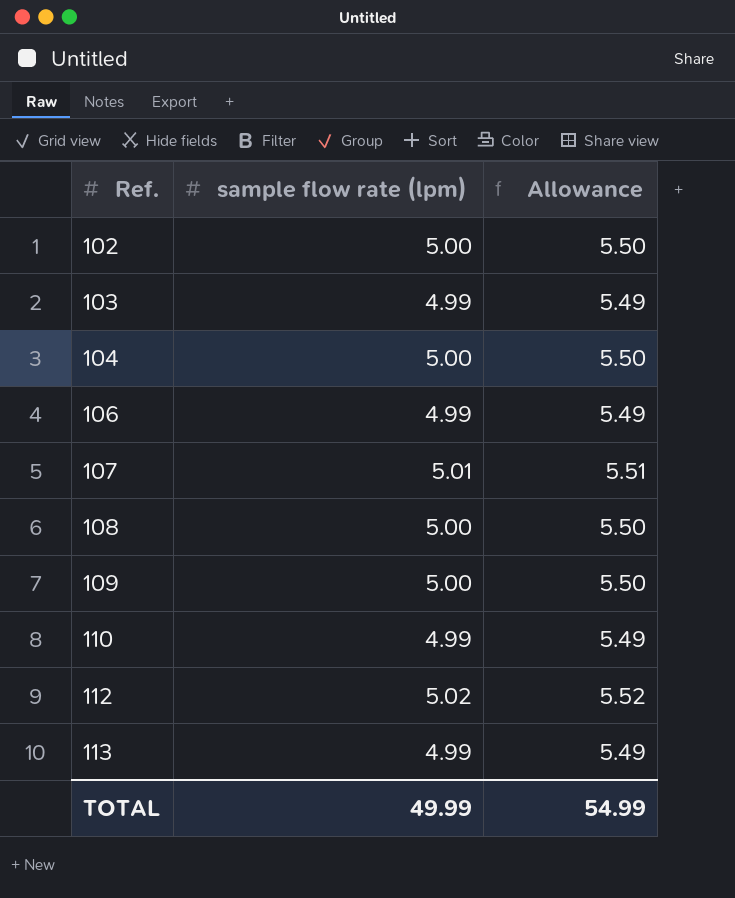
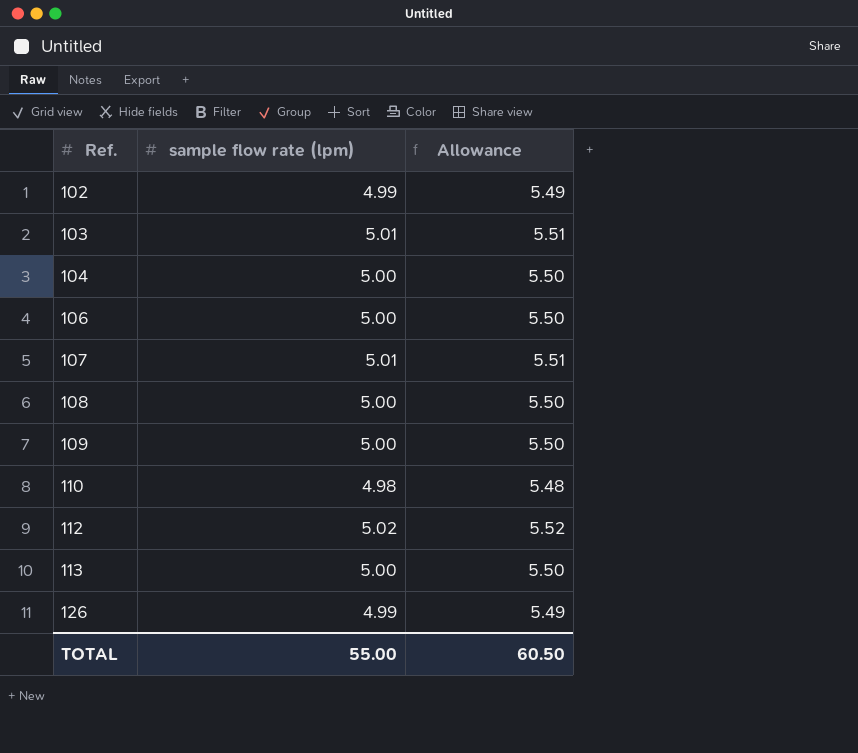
102 | sample flow rate (lpm): 5.00 -> 4.99
102 | Allowance: 5.50 -> 5.49
103 | sample flow rate (lpm): 4.99 -> 5.01
103 | Allowance: 5.49 -> 5.51
106 | sample flow rate (lpm): 4.99 -> 5.00
106 | Allowance: 5.49 -> 5.50
110 | sample flow rate (lpm): 4.99 -> 4.98
110 | Allowance: 5.49 -> 5.48
113 | sample flow rate (lpm): 4.99 -> 5.00
113 | Allowance: 5.49 -> 5.50
row 126: none -> 4.99 | 5.49
TOTAL | sample flow rate (lpm): 49.99 -> 55.00
TOTAL | Allowance: 54.99 -> 60.50

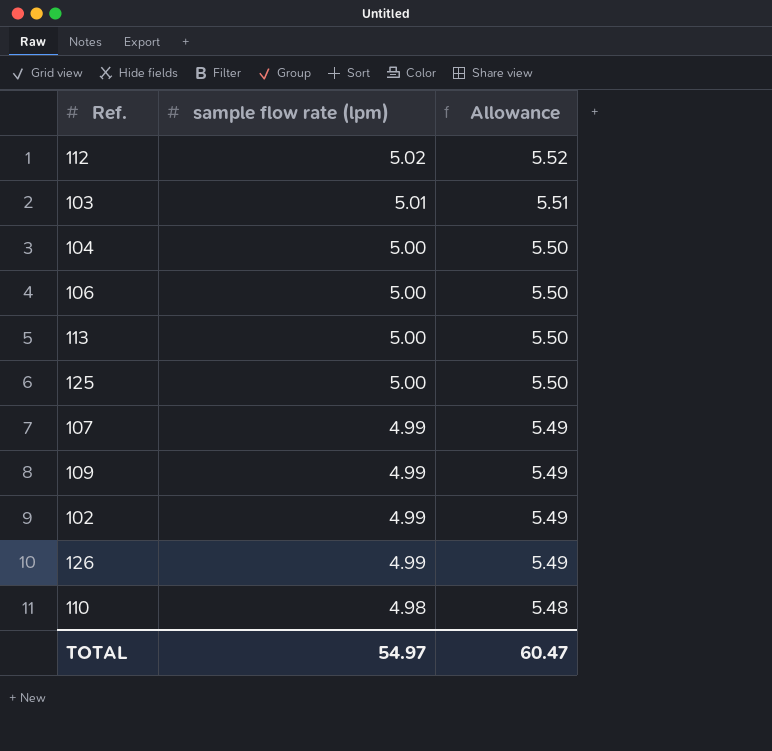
row order: Ref. ascending -> sample flow rate (lpm) descending
row 108: 5.00 | 5.50 -> none
row 125: none -> 5.00 | 5.50
107 | sample flow rate (lpm): 5.01 -> 4.99
107 | Allowance: 5.51 -> 5.49
109 | sample flow rate (lpm): 5.00 -> 4.99
109 | Allowance: 5.50 -> 5.49
TOTAL | sample flow rate (lpm): 55.00 -> 54.97
TOTAL | Allowance: 60.50 -> 60.47

